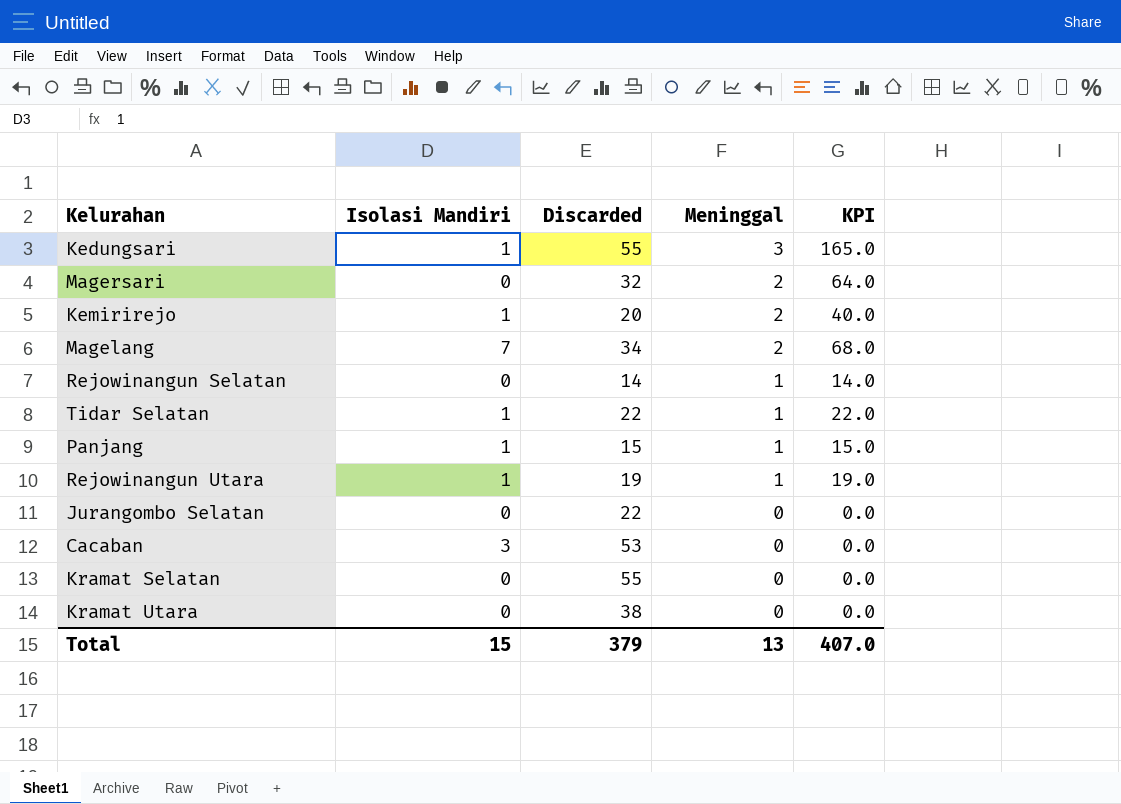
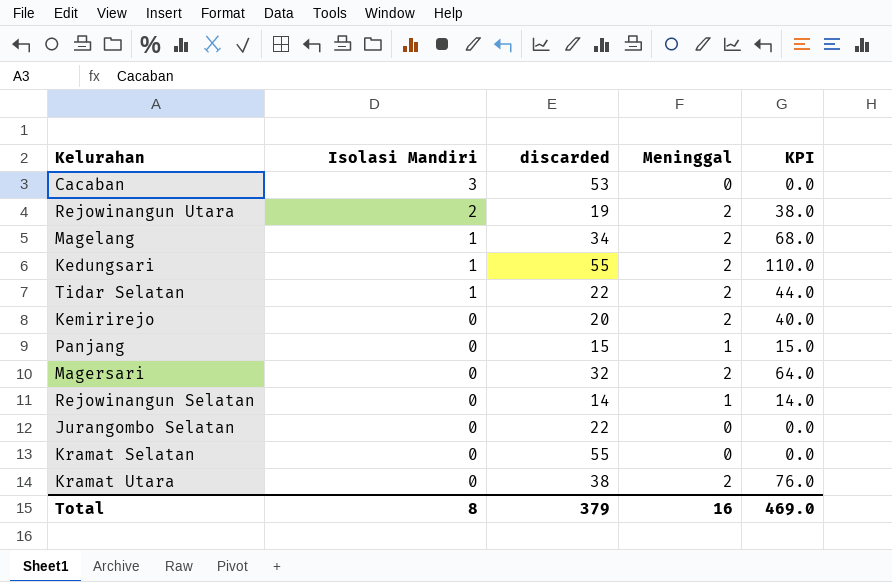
row order: Meninggal descending -> Isolasi Mandiri descending
column name: Discarded -> discarded
Rejowinangun Utara | Isolasi Mandiri: 1 -> 2
Rejowinangun Utara | Meninggal: 1 -> 2
Rejowinangun Utara | KPI: 19.0 -> 38.0
Magelang | Isolasi Mandiri: 7 -> 1
Kedungsari | Meninggal: 3 -> 2
Kedungsari | KPI: 165.0 -> 110.0
Tidar Selatan | Meninggal: 1 -> 2
Tidar Selatan | KPI: 22.0 -> 44.0
Kemirirejo | Isolasi Mandiri: 1 -> 0
Panjang | Isolasi Mandiri: 1 -> 0
Kramat Utara | Meninggal: 0 -> 2
Kramat Utara | KPI: 0.0 -> 76.0
Total | Isolasi Mandiri: 15 -> 8
Total | Meninggal: 13 -> 16
Total | KPI: 407.0 -> 469.0

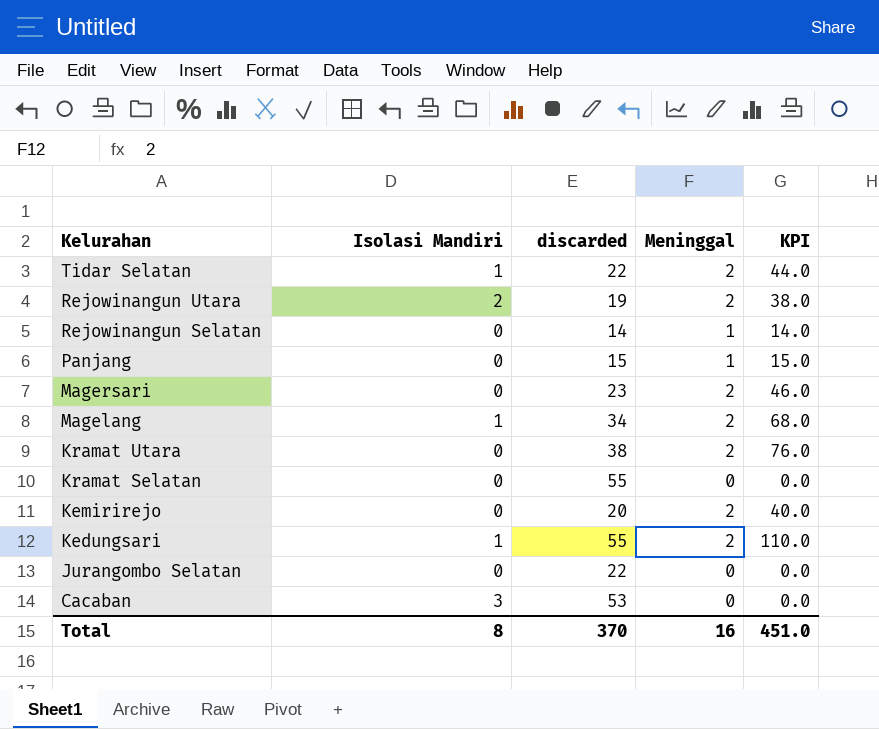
row order: Isolasi Mandiri descending -> Kelurahan descending
Magersari | discarded: 32 -> 23
Magersari | KPI: 64.0 -> 46.0
Total | discarded: 379 -> 370
Total | KPI: 469.0 -> 451.0

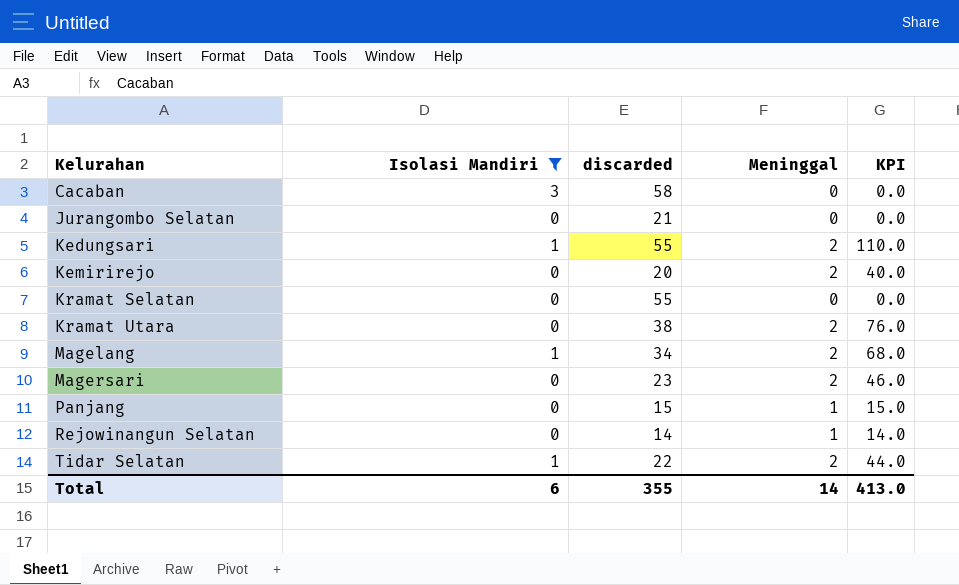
filter: none -> Isolasi Mandiri != 2
row order: Kelurahan descending -> Kelurahan ascending
Cacaban | discarded: 53 -> 58
Jurangombo Selatan | discarded: 22 -> 21
Total | Isolasi Mandiri: 8 -> 6
Total | discarded: 370 -> 355
Total | Meninggal: 16 -> 14
Total | KPI: 451.0 -> 413.0

